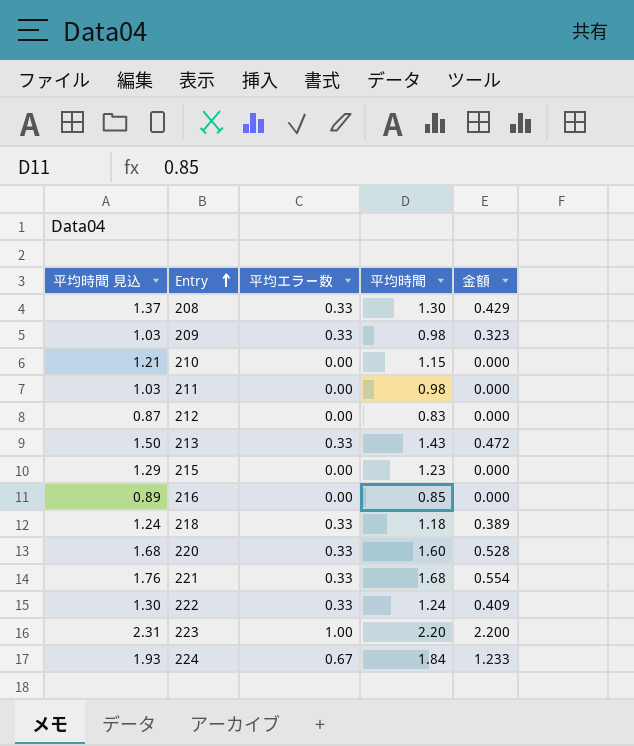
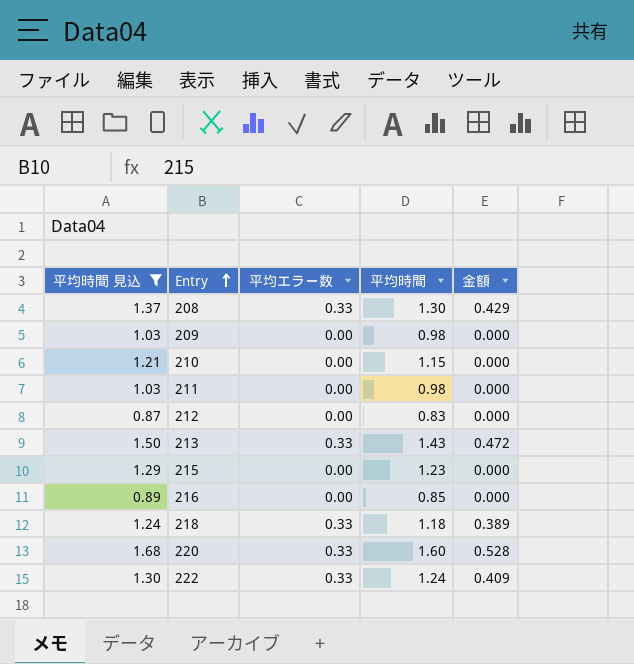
filter: none -> 平均時間 見込 <= 1.68
209 | 平均エラー数: 0.33 -> 0.00
209 | 金額: 0.323 -> 0.000

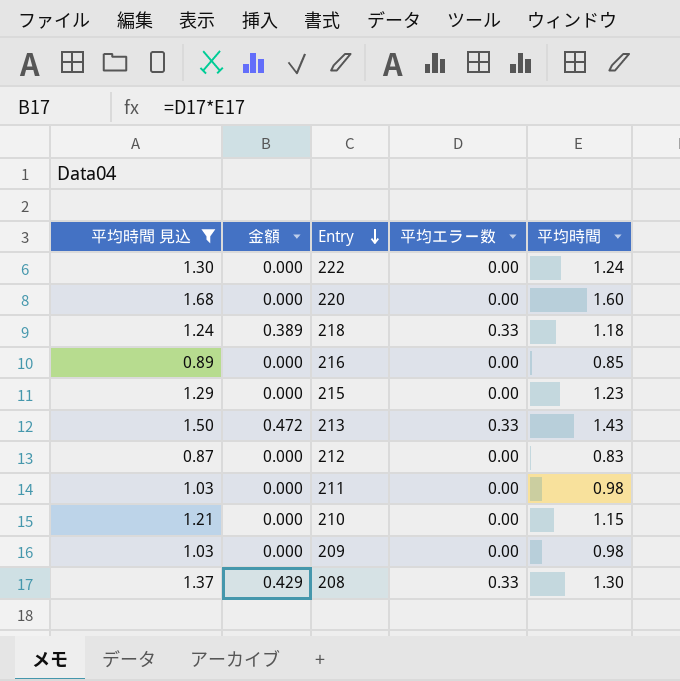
row order: Entry ascending -> Entry descending
column 金額 | position: 5 -> 2
222 | 金額: 0.409 -> 0.000
222 | 平均エラー数: 0.33 -> 0.00
220 | 金額: 0.528 -> 0.000
220 | 平均エラー数: 0.33 -> 0.00

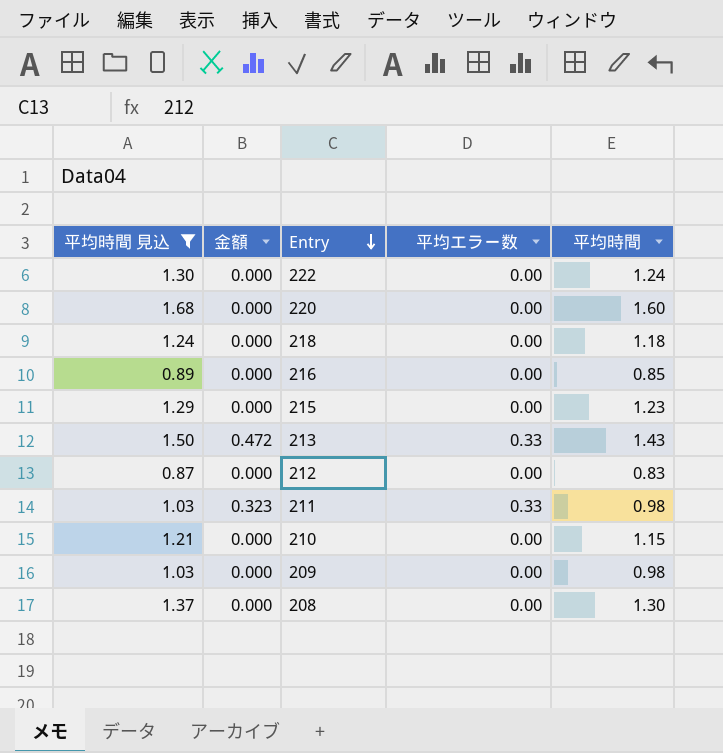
218 | 金額: 0.389 -> 0.000
218 | 平均エラー数: 0.33 -> 0.00
211 | 金額: 0.000 -> 0.323
211 | 平均エラー数: 0.00 -> 0.33
208 | 金額: 0.429 -> 0.000
208 | 平均エラー数: 0.33 -> 0.00

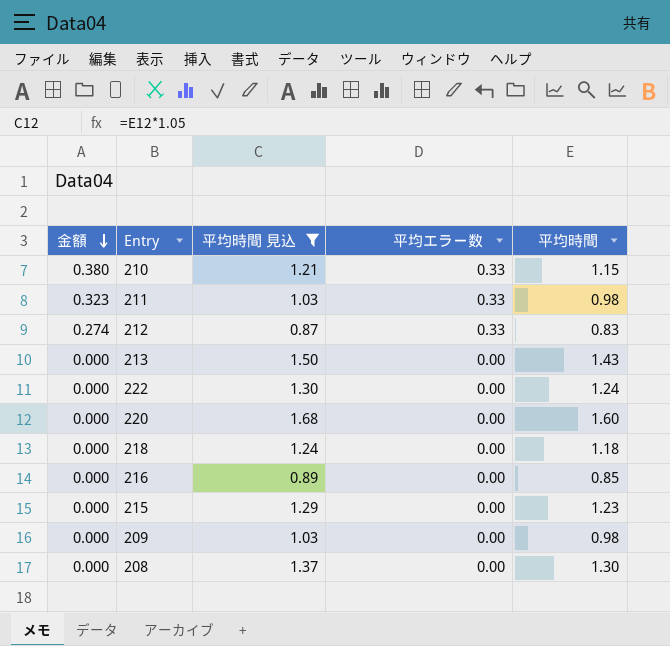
row order: Entry descending -> 金額 descending
column 平均時間 見込 | position: 1 -> 3
210 | 金額: 0.000 -> 0.380
210 | 平均エラー数: 0.00 -> 0.33
212 | 金額: 0.000 -> 0.274
212 | 平均エラー数: 0.00 -> 0.33
213 | 金額: 0.472 -> 0.000
213 | 平均エラー数: 0.33 -> 0.00

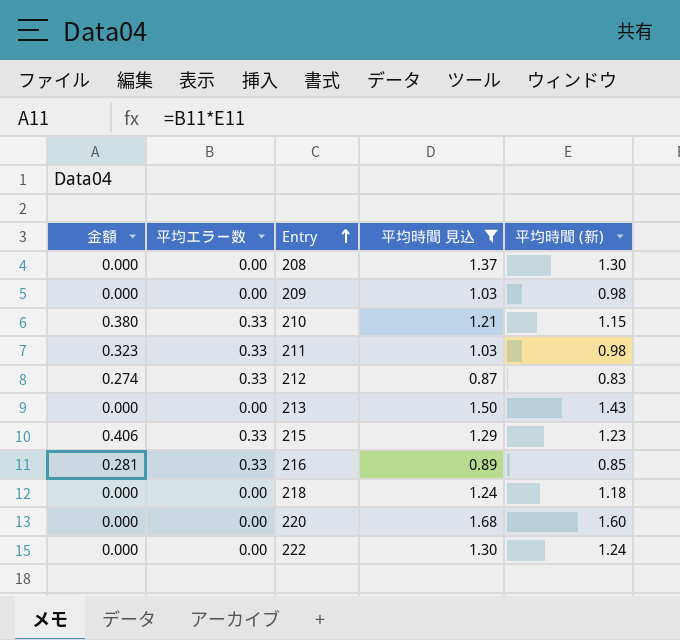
row order: 金額 descending -> Entry ascending
column 平均エラー数 | position: 4 -> 2
column name: 平均時間 -> 平均時間 (新)
215 | 金額: 0.000 -> 0.406
215 | 平均エラー数: 0.00 -> 0.33
216 | 金額: 0.000 -> 0.281
216 | 平均エラー数: 0.00 -> 0.33

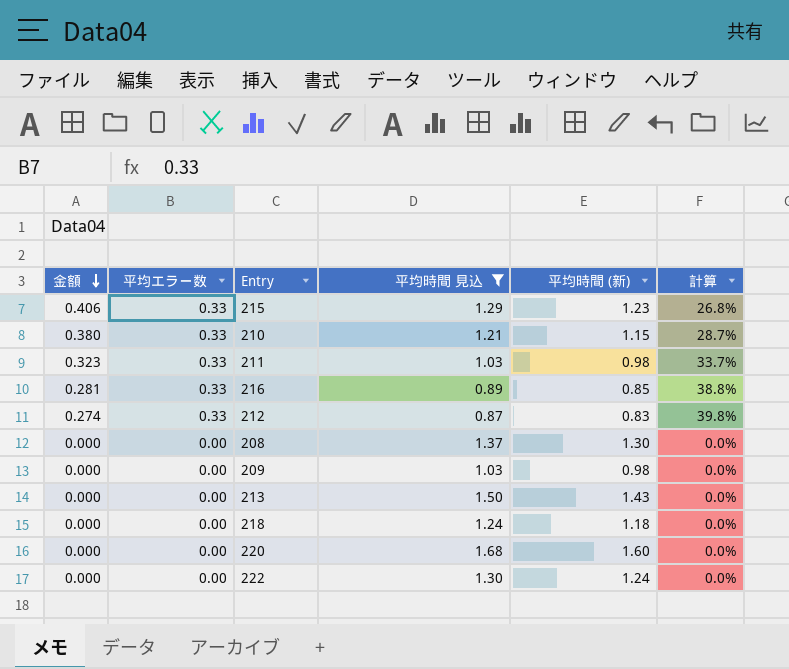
row order: Entry ascending -> 金額 descending
column 計算 | formula: none -> [平均エラー数] / [平均時間 (新)]

